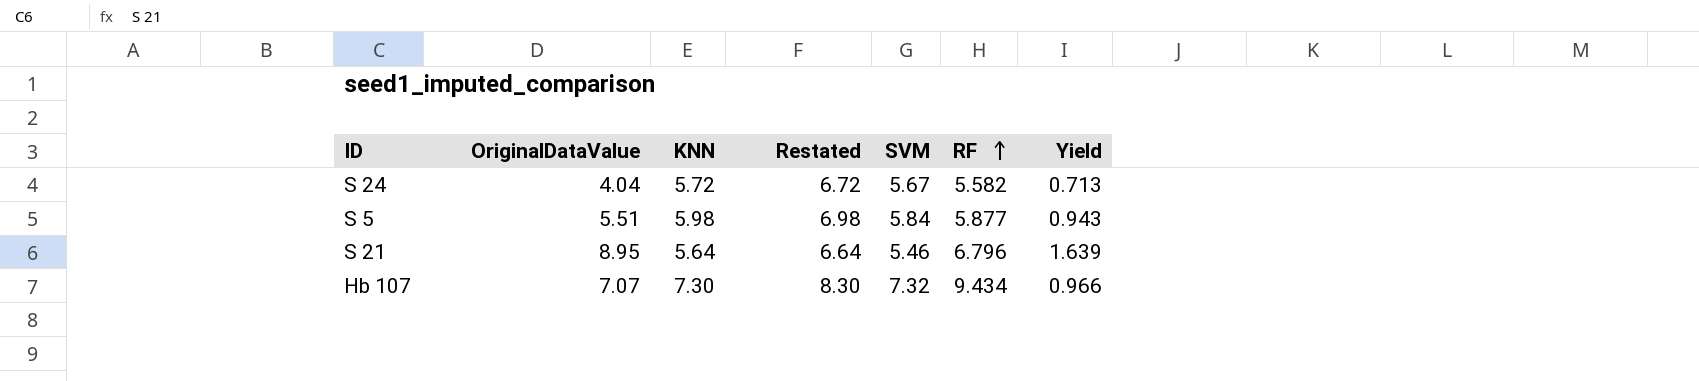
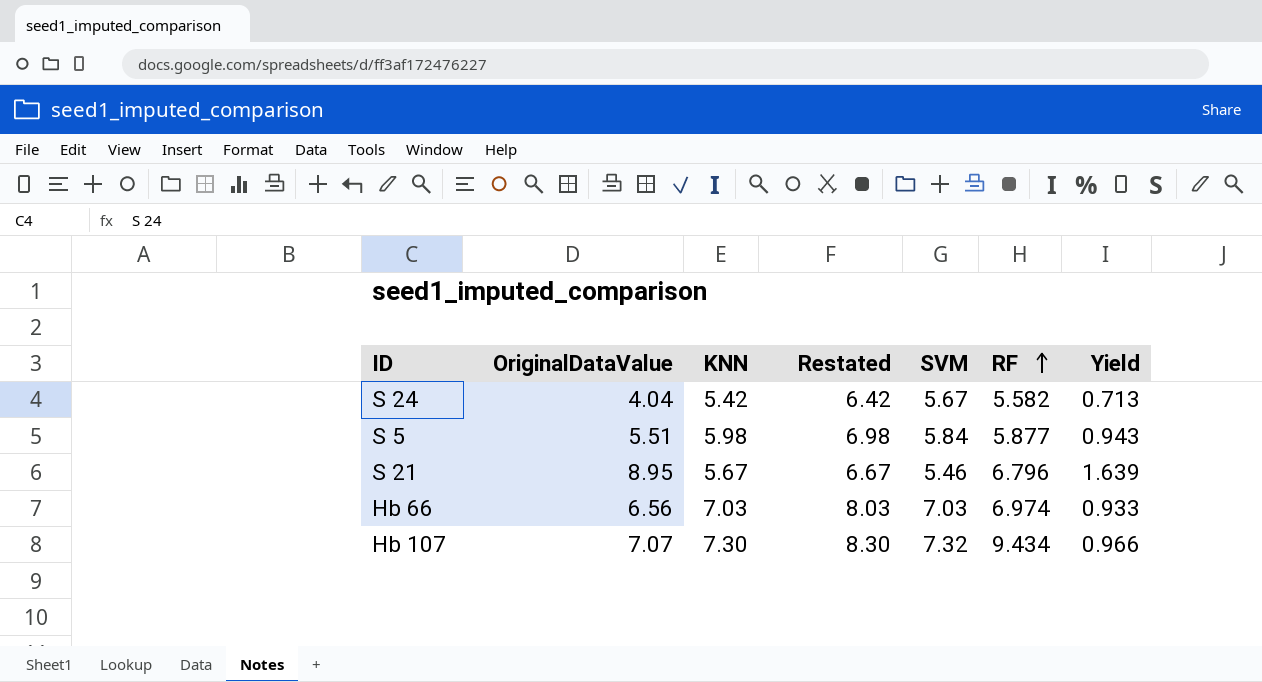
S 24 | KNN: 5.72 -> 5.42
S 24 | Restated: 6.72 -> 6.42
S 21 | KNN: 5.64 -> 5.67
S 21 | Restated: 6.64 -> 6.67
row Hb 66: none -> 6.56 | 7.03 | 8.03 | 7.03 | 6.974 | 0.933

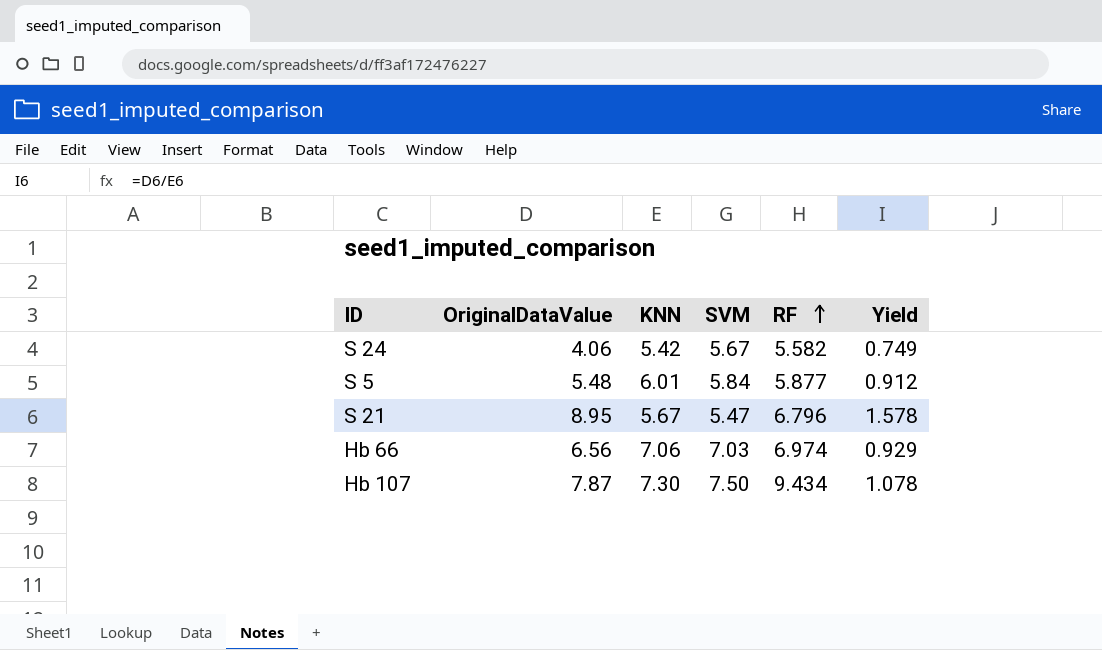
column Restated | formula: [KNN] + 1 -> none
column Yield | formula: [OriginalDataValue] / [SVM] -> [OriginalDataValue] / [KNN]
S 24 | OriginalDataValue: 4.04 -> 4.06
S 5 | OriginalDataValue: 5.51 -> 5.48
S 5 | KNN: 5.98 -> 6.01
S 21 | SVM: 5.46 -> 5.47
Hb 66 | KNN: 7.03 -> 7.06
Hb 107 | OriginalDataValue: 7.07 -> 7.87
Hb 107 | SVM: 7.32 -> 7.50

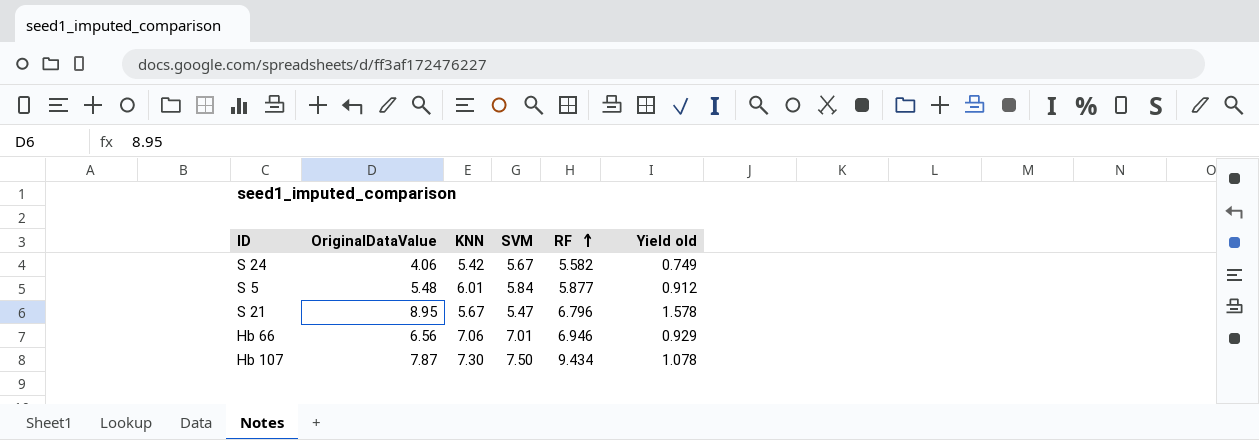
column name: Yield -> Yield old
Hb 66 | SVM: 7.03 -> 7.01
Hb 66 | RF: 6.974 -> 6.946

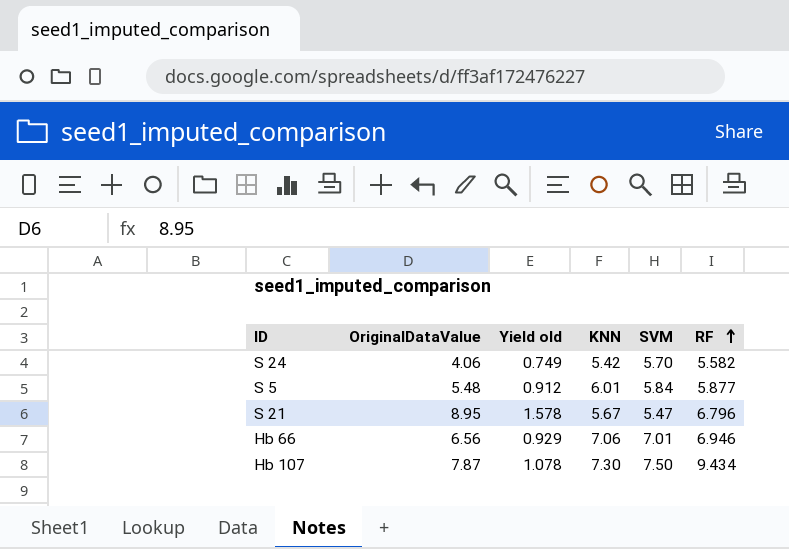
column Yield old | position: 6 -> 3
S 24 | SVM: 5.67 -> 5.70

